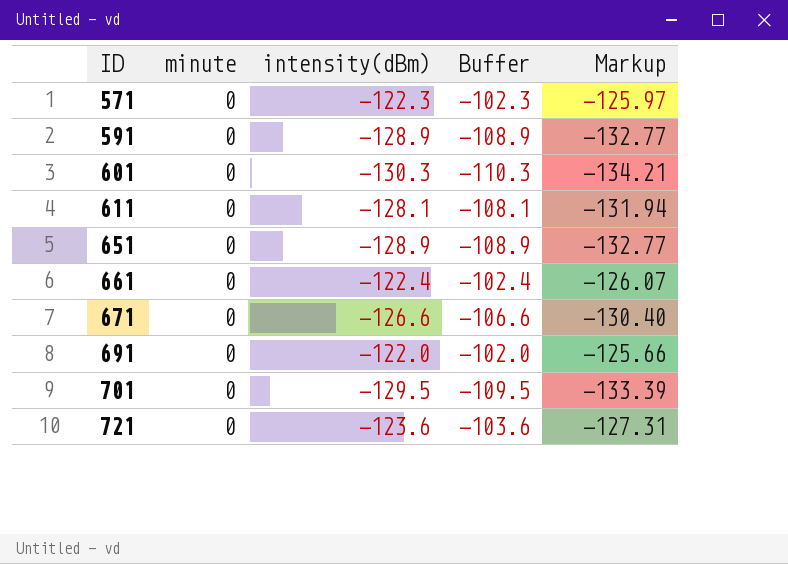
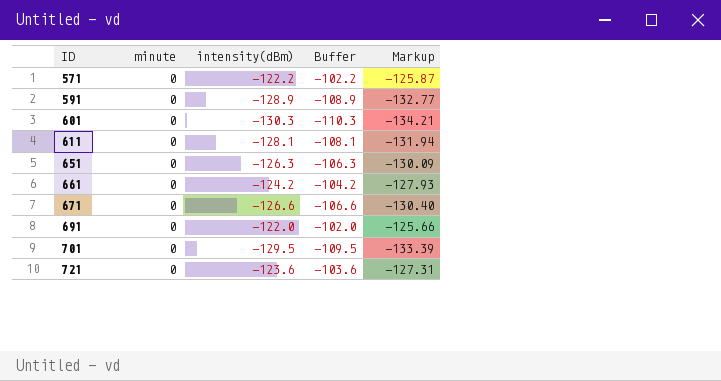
571 | intensity(dBm): -122.3 -> -122.2
571 | Buffer: -102.3 -> -102.2
571 | Markup: -125.97 -> -125.87
651 | intensity(dBm): -128.9 -> -126.3
651 | Buffer: -108.9 -> -106.3
651 | Markup: -132.77 -> -130.09
661 | intensity(dBm): -122.4 -> -124.2
661 | Buffer: -102.4 -> -104.2
661 | Markup: -126.07 -> -127.93

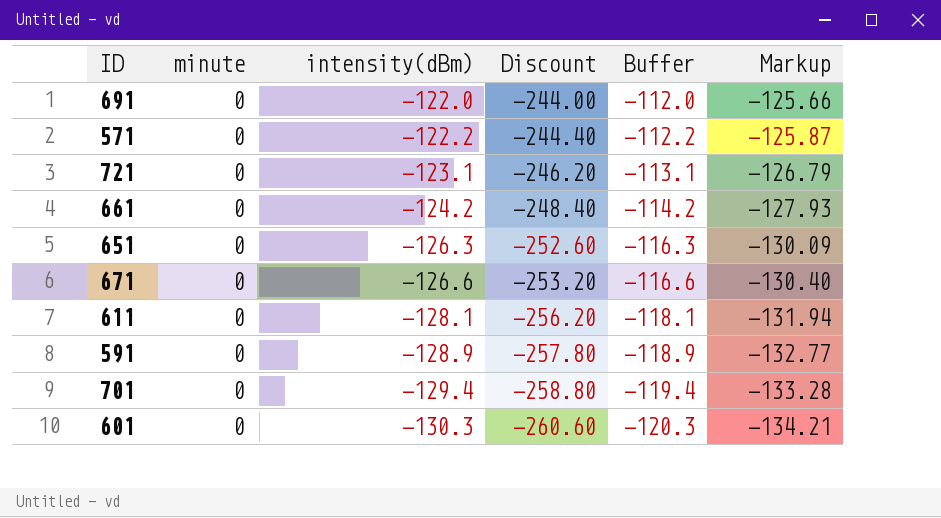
row order: ID ascending -> intensity(dBm) descending
column Discount | formula: none -> [intensity(dBm)] * 2
column Buffer | formula: [intensity(dBm)] + 20 -> [intensity(dBm)] + 10
721 | intensity(dBm): -123.6 -> -123.1
721 | Markup: -127.31 -> -126.79
701 | intensity(dBm): -129.5 -> -129.4
701 | Markup: -133.39 -> -133.28

